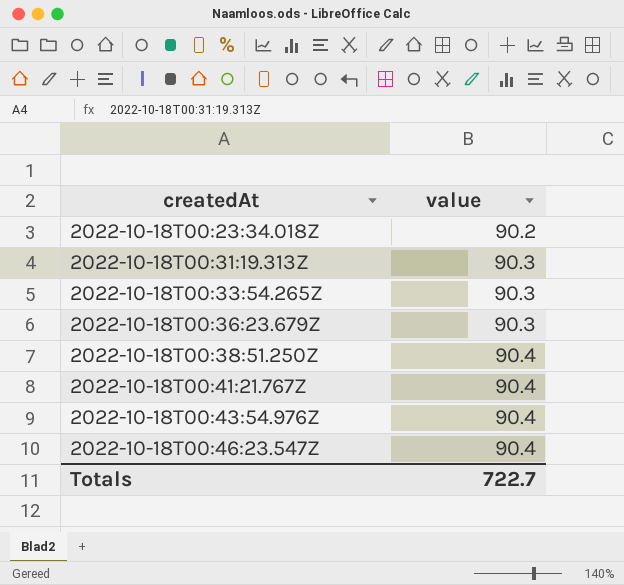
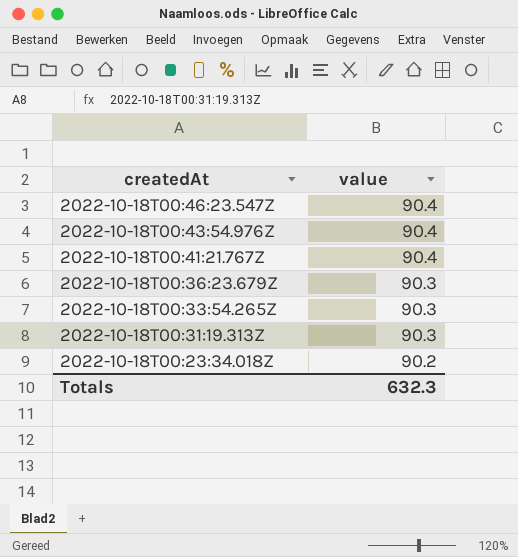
row order: createdAt ascending -> createdAt descending
row 2022-10-18T00:38:51.250Z: 90.4 -> none
Totals | value: 722.7 -> 632.3

